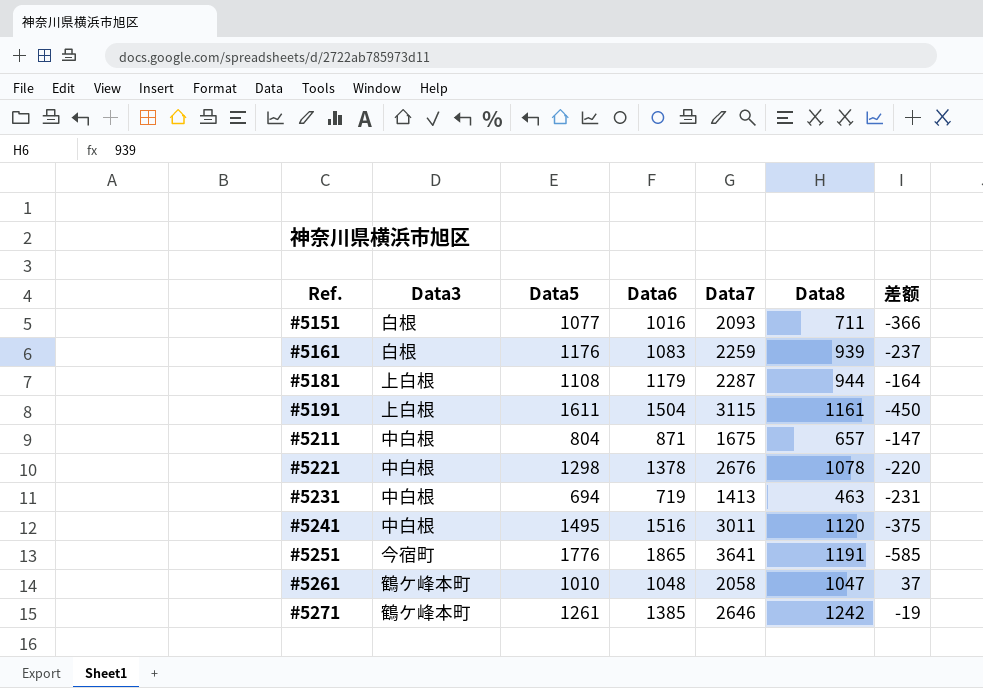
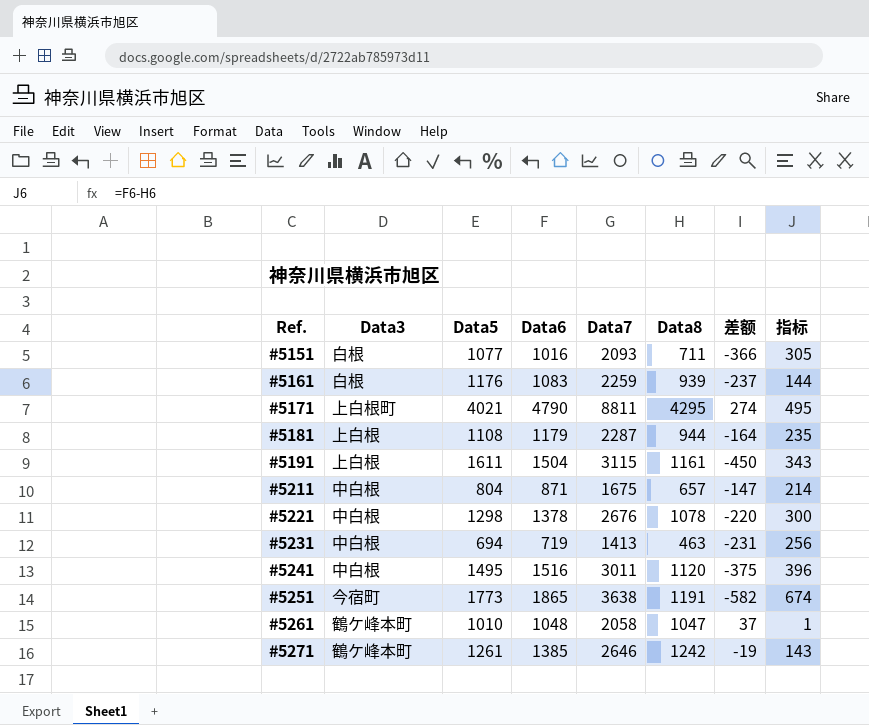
column 指标 | formula: none -> [Data6] - [Data8]
row #5171: none -> 上白根町 | 4021 | 4790 | 8811 | 4295 | 274 | 495
#5251 | Data5: 1776 -> 1773
#5251 | Data7: 3641 -> 3638
#5251 | 差额: -585 -> -582

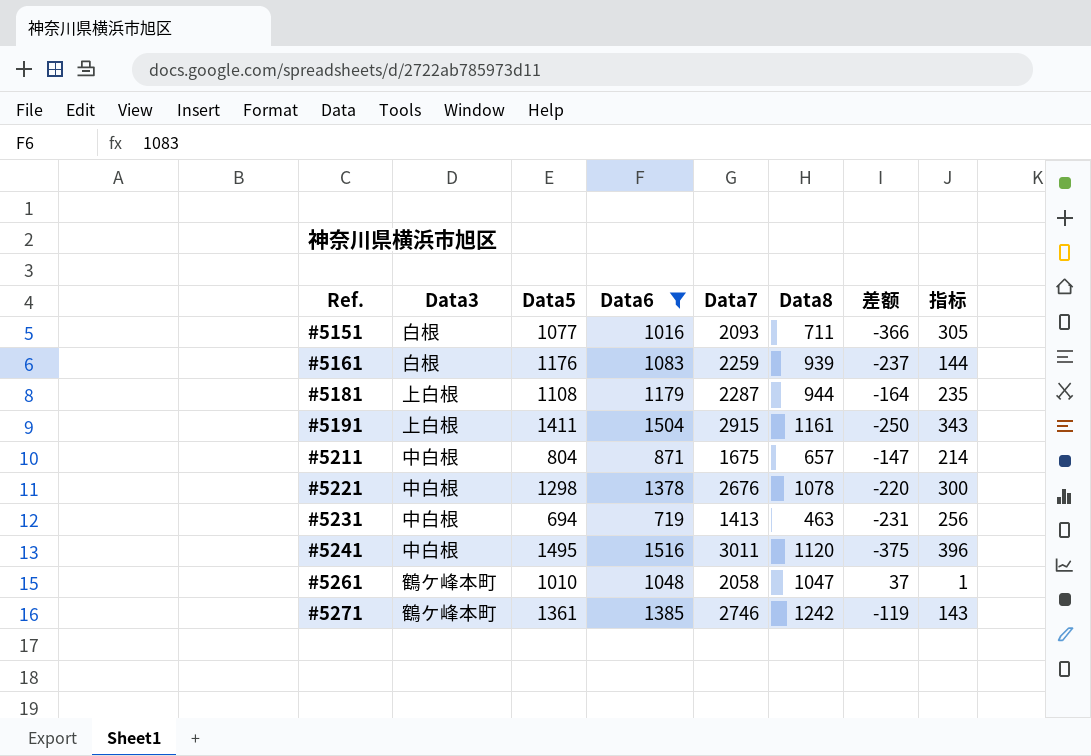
filter: none -> Data6 <= 1516
#5191 | Data5: 1611 -> 1411
#5191 | Data7: 3115 -> 2915
#5191 | 差额: -450 -> -250
#5271 | Data5: 1261 -> 1361
#5271 | Data7: 2646 -> 2746
#5271 | 差额: -19 -> -119

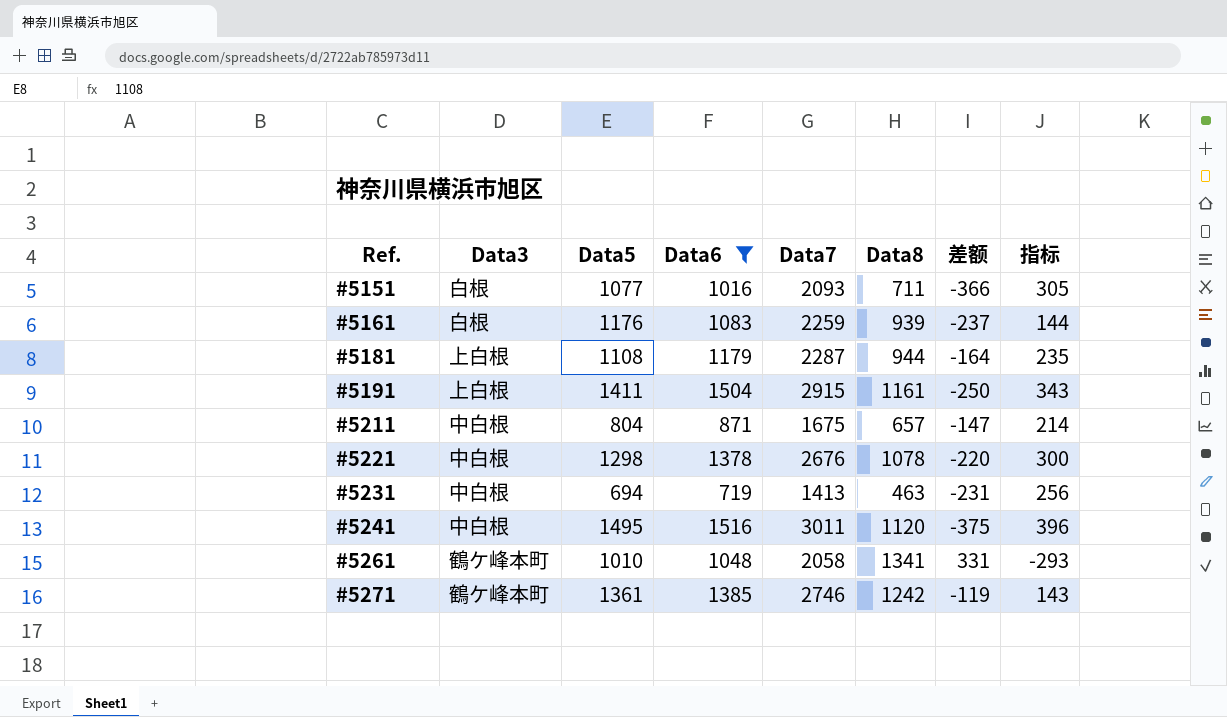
#5261 | Data8: 1047 -> 1341
#5261 | 差额: 37 -> 331
#5261 | 指标: 1 -> -293

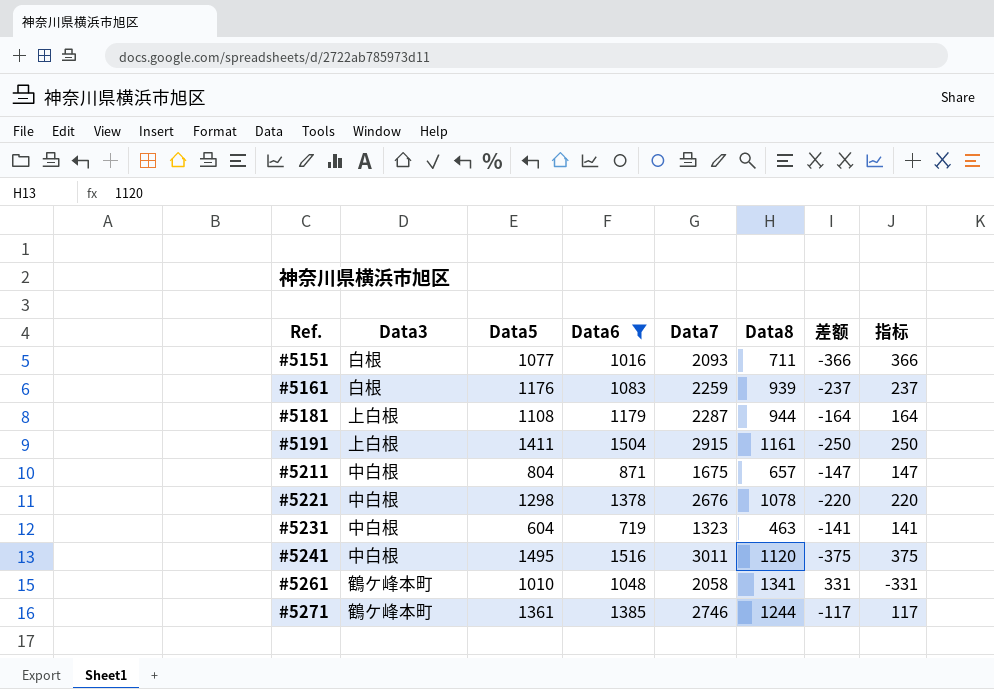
column 指标 | formula: [Data6] - [Data8] -> [Data5] - [Data8]
#5231 | Data5: 694 -> 604
#5231 | Data7: 1413 -> 1323
#5231 | 差额: -231 -> -141
#5271 | Data8: 1242 -> 1244
#5271 | 差额: -119 -> -117

